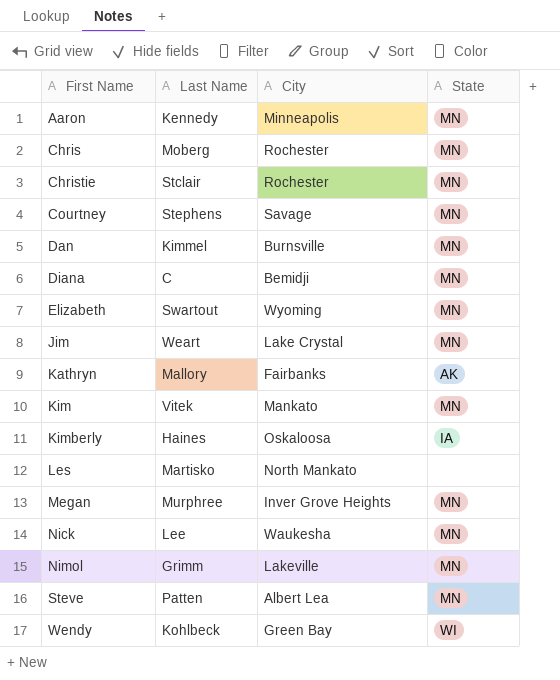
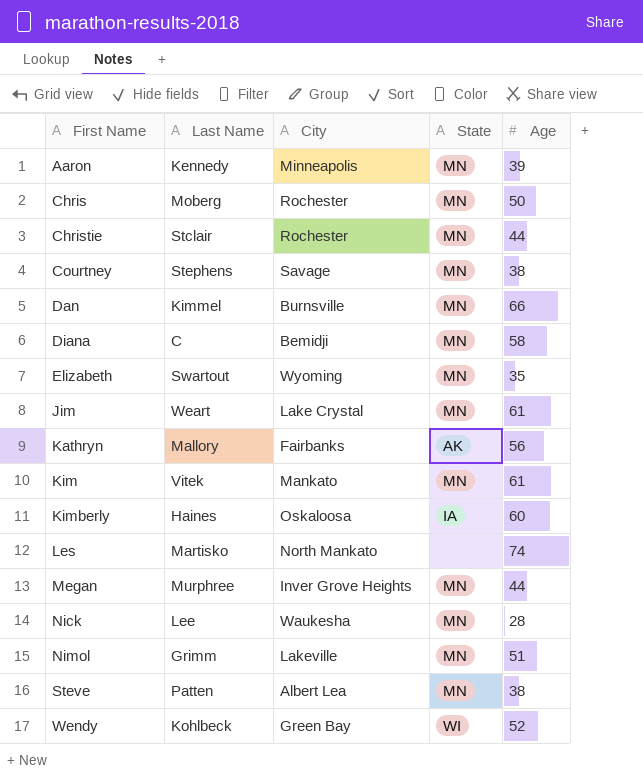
column Age | position: none -> 5

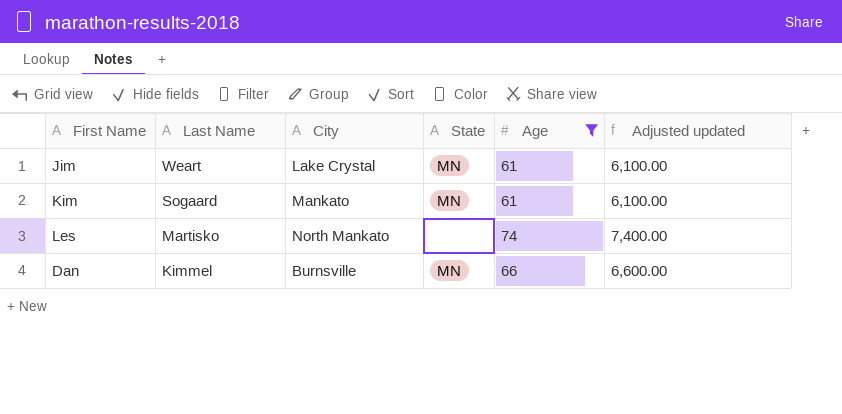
filter: none -> Age >= 61
row order: First Name ascending -> Last Name descending
column Adjusted updated | formula: none -> [Age] * 100
Kim | Last Name: Vitek -> Sogaard

